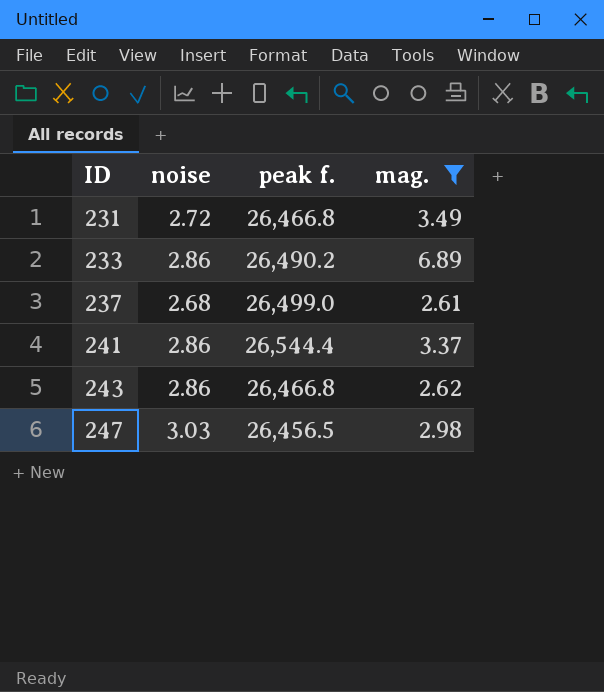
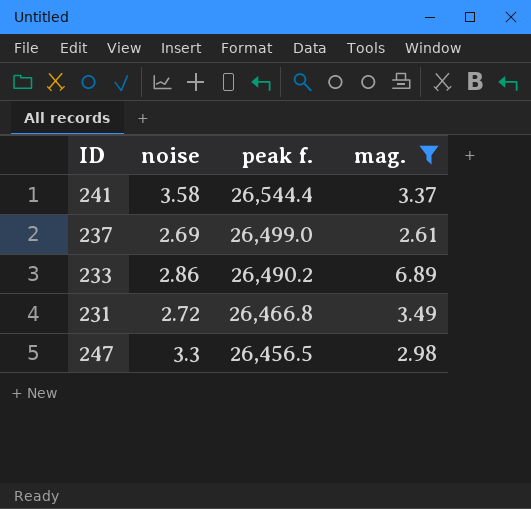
row order: ID ascending -> peak f. descending
row 243: 2.86 | 26,466.8 | 2.62 -> none
241 | noise: 2.86 -> 3.58
237 | noise: 2.68 -> 2.69
247 | noise: 3.03 -> 3.3

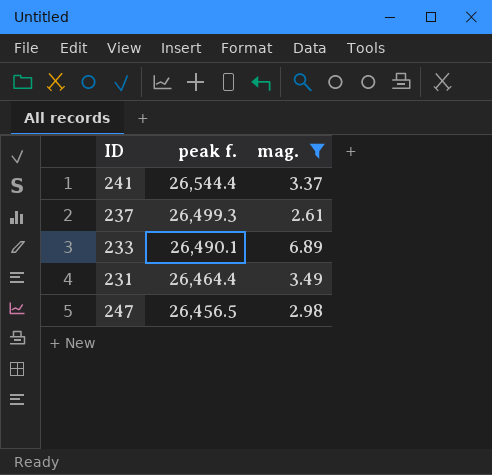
column noise | position: 2 -> none
237 | peak f.: 26,499.0 -> 26,499.3
233 | peak f.: 26,490.2 -> 26,490.1
231 | peak f.: 26,466.8 -> 26,464.4

